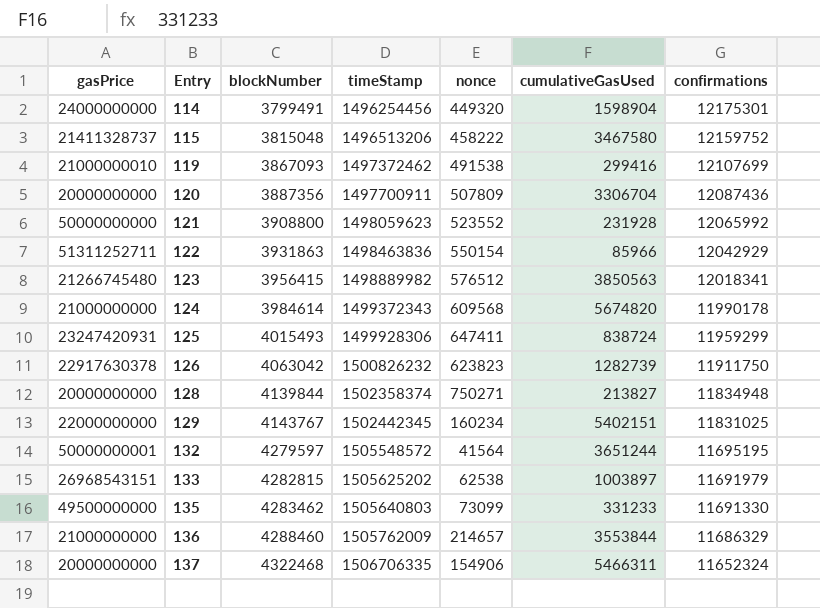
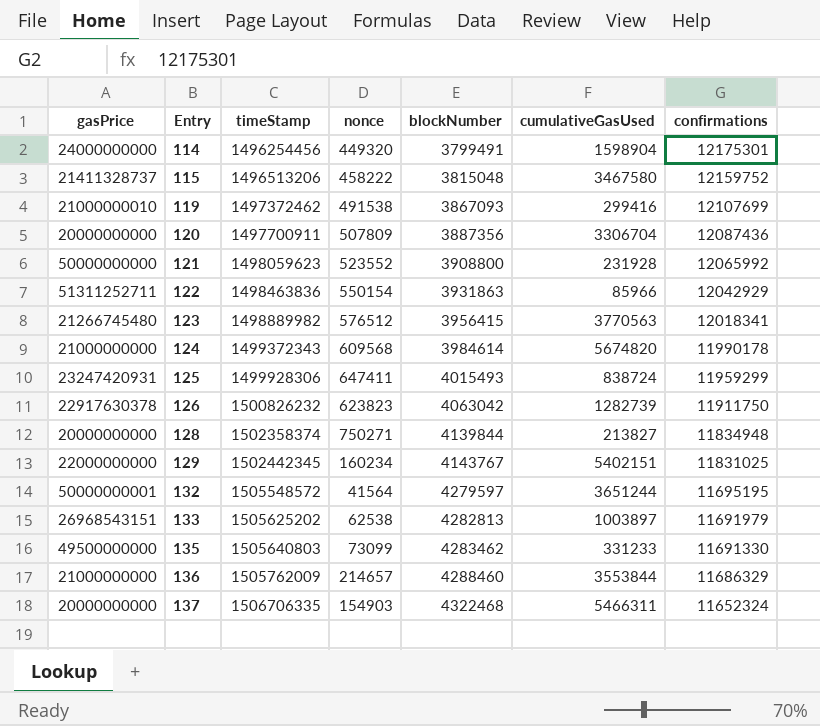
column blockNumber | position: 3 -> 5
123 | cumulativeGasUsed: 3850563 -> 3770563
133 | blockNumber: 4282815 -> 4282813
137 | nonce: 154906 -> 154903

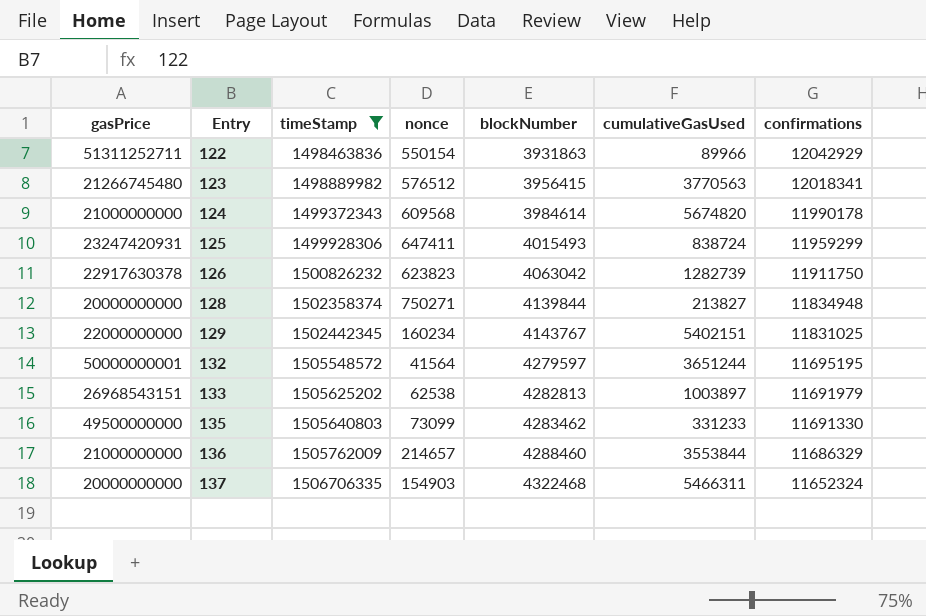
filter: none -> timeStamp >= 1498463836
122 | cumulativeGasUsed: 85966 -> 89966

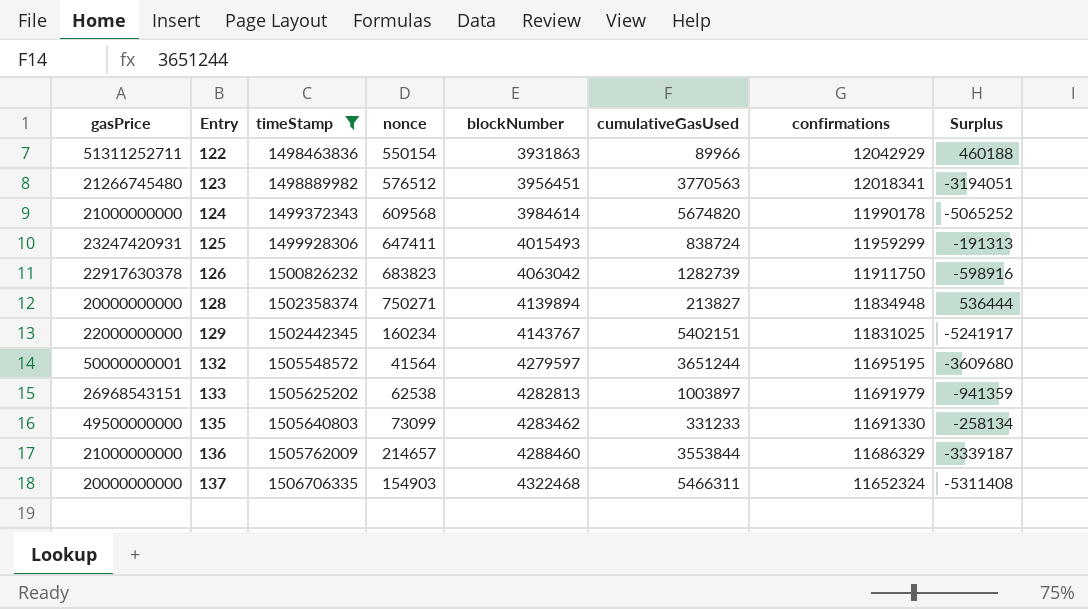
column Surplus | formula: none -> [nonce] - [cumulativeGasUsed]
123 | blockNumber: 3956415 -> 3956451
126 | nonce: 623823 -> 683823
128 | blockNumber: 4139844 -> 4139894

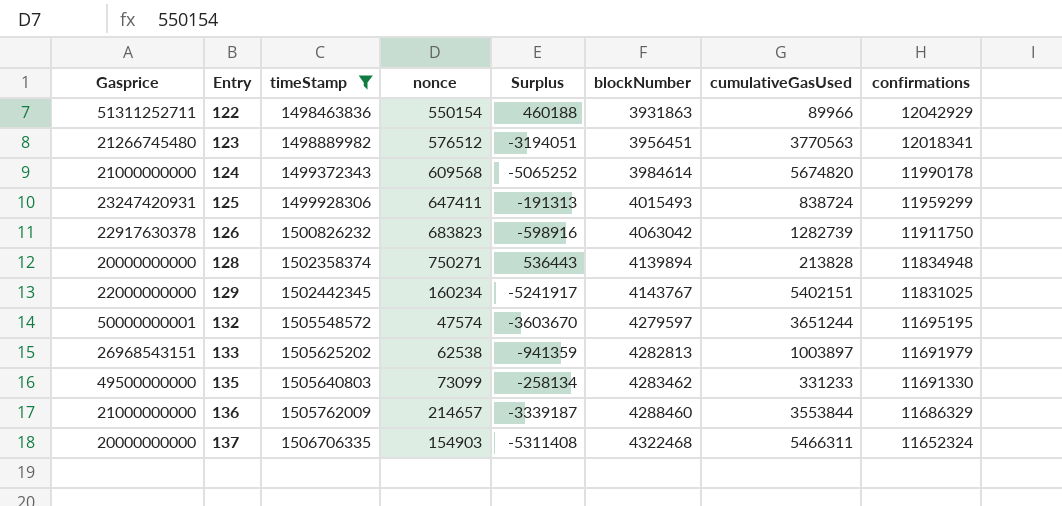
column name: gasPrice -> Gasprice
column Surplus | position: 8 -> 5
128 | Surplus: 536444 -> 536443
128 | cumulativeGasUsed: 213827 -> 213828
132 | nonce: 41564 -> 47574
132 | Surplus: -3609680 -> -3603670

